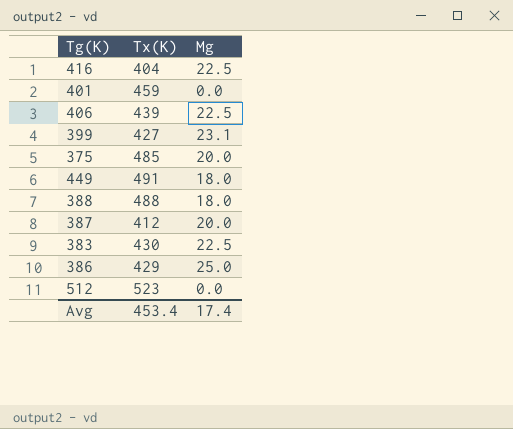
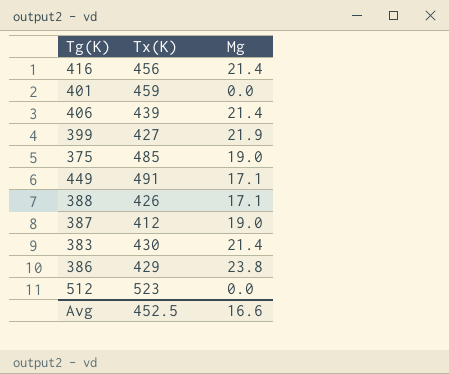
416 | Tx(K): 404 -> 456
416 | Mg: 22.5 -> 21.4
406 | Mg: 22.5 -> 21.4
399 | Mg: 23.1 -> 21.9
375 | Mg: 20.0 -> 19.0
449 | Mg: 18.0 -> 17.1
388 | Tx(K): 488 -> 426
388 | Mg: 18.0 -> 17.1
387 | Mg: 20.0 -> 19.0
383 | Mg: 22.5 -> 21.4
386 | Mg: 25.0 -> 23.8
Avg | Tx(K): 453.4 -> 452.5
Avg | Mg: 17.4 -> 16.6

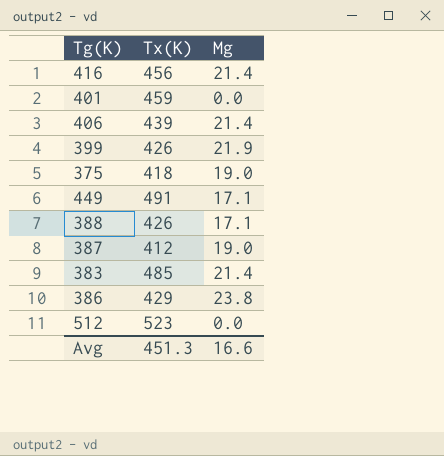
399 | Tx(K): 427 -> 426
375 | Tx(K): 485 -> 418
383 | Tx(K): 430 -> 485
Avg | Tx(K): 452.5 -> 451.3

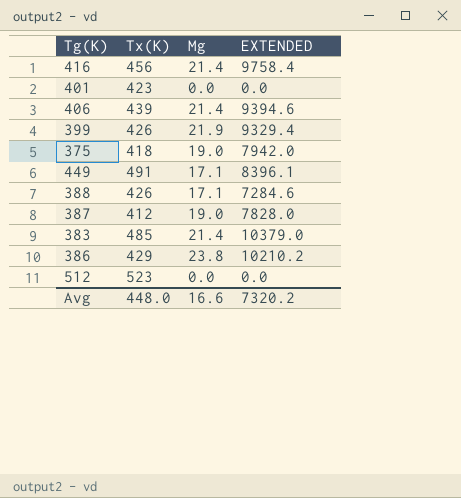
column EXTENDED | formula: none -> [Tx(K)] * [Mg]
401 | Tx(K): 459 -> 423
Avg | Tx(K): 451.3 -> 448.0

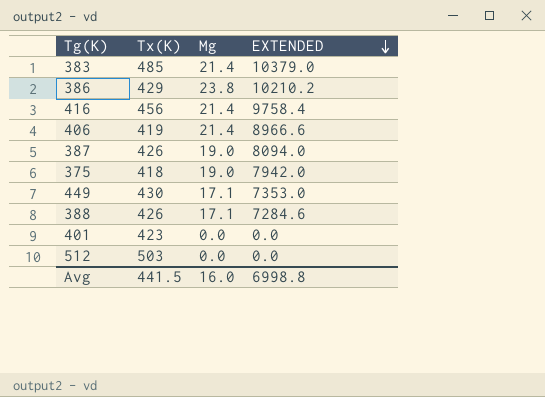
row order: none -> EXTENDED descending
row 399: 426 | 21.9 | 9329.4 -> none
406 | Tx(K): 439 -> 419
406 | EXTENDED: 9394.6 -> 8966.6
387 | Tx(K): 412 -> 426
387 | EXTENDED: 7828.0 -> 8094.0
449 | Tx(K): 491 -> 430
449 | EXTENDED: 8396.1 -> 7353.0
512 | Tx(K): 523 -> 503
Avg | Tx(K): 448.0 -> 441.5
Avg | Mg: 16.6 -> 16.0
Avg | EXTENDED: 7320.2 -> 6998.8

